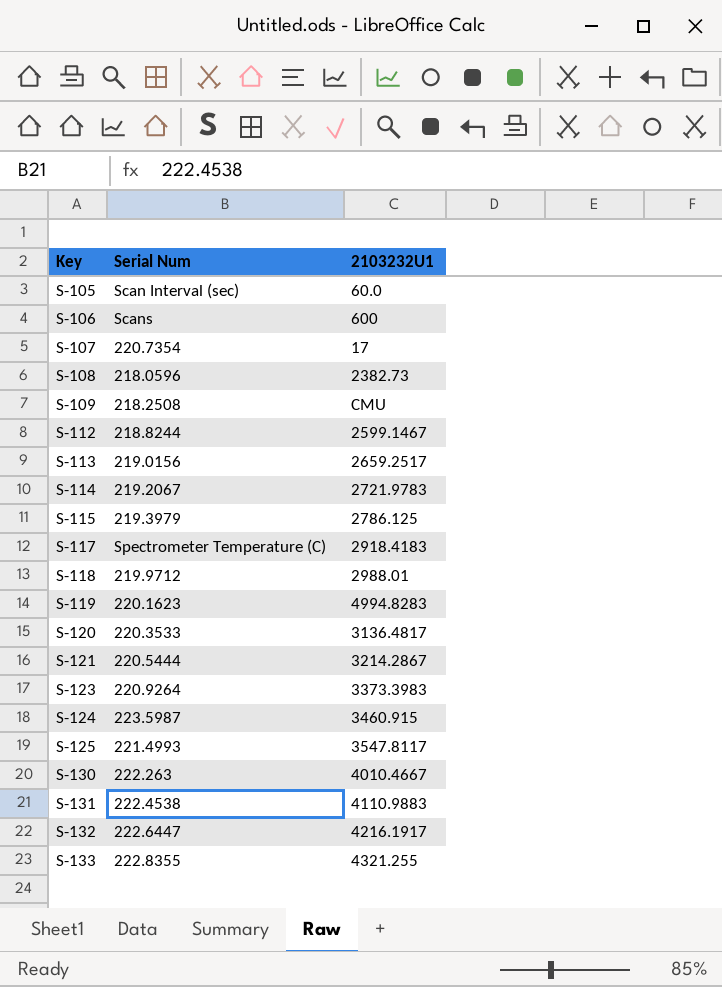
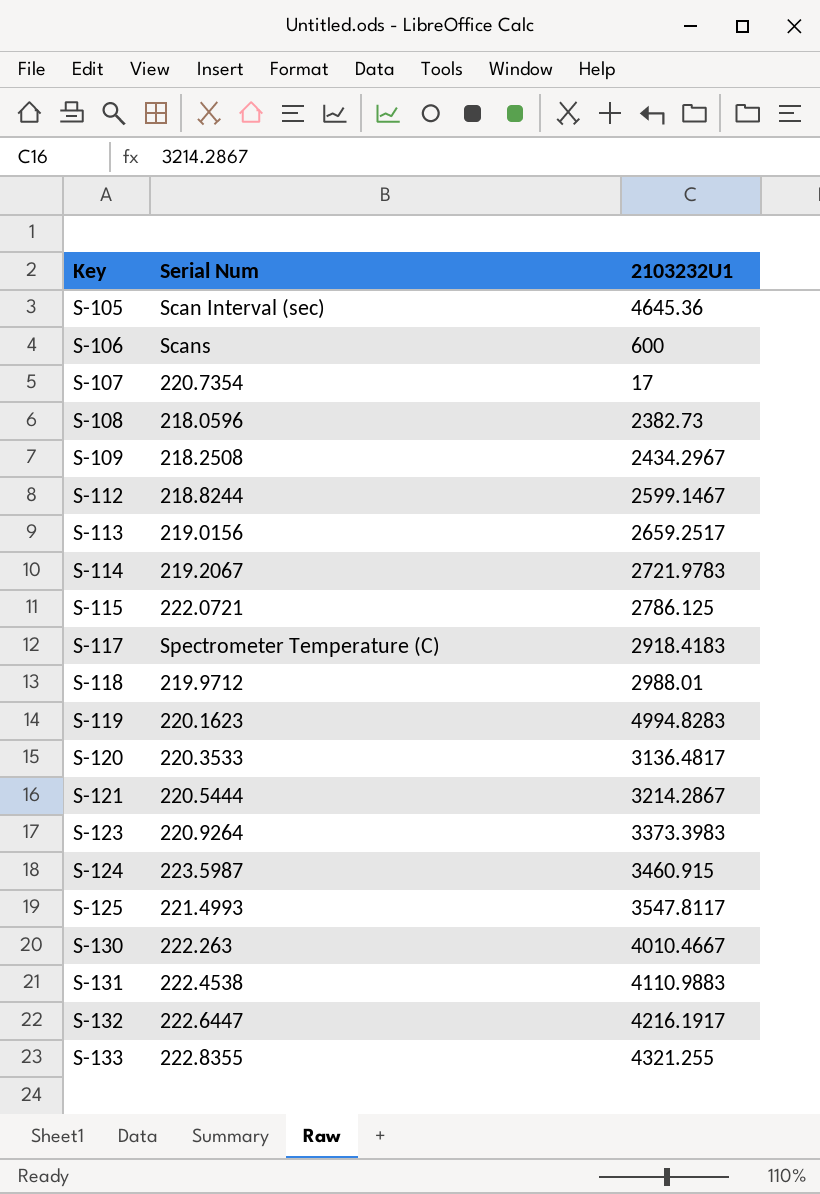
S-105 | 2103232U1: 60.0 -> 4645.36
S-109 | 2103232U1: CMU -> 2434.2967
S-115 | Serial Num: 219.3979 -> 222.0721

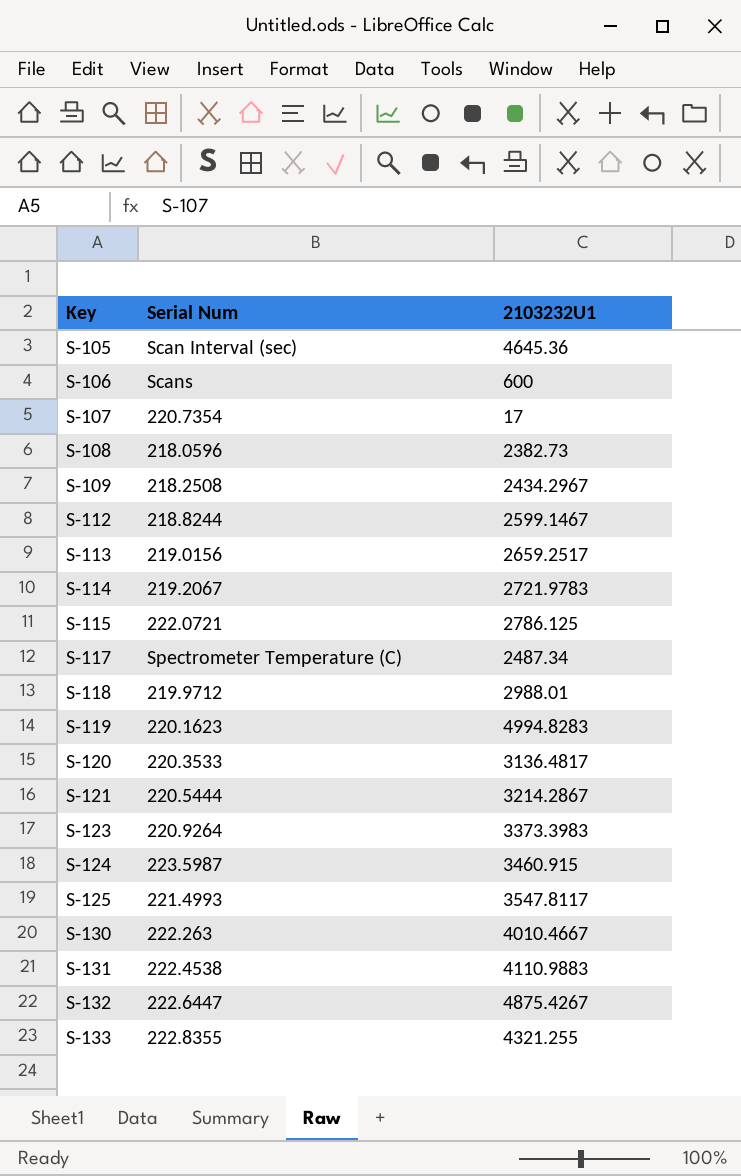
S-117 | 2103232U1: 2918.4183 -> 2487.34
S-132 | 2103232U1: 4216.1917 -> 4875.4267

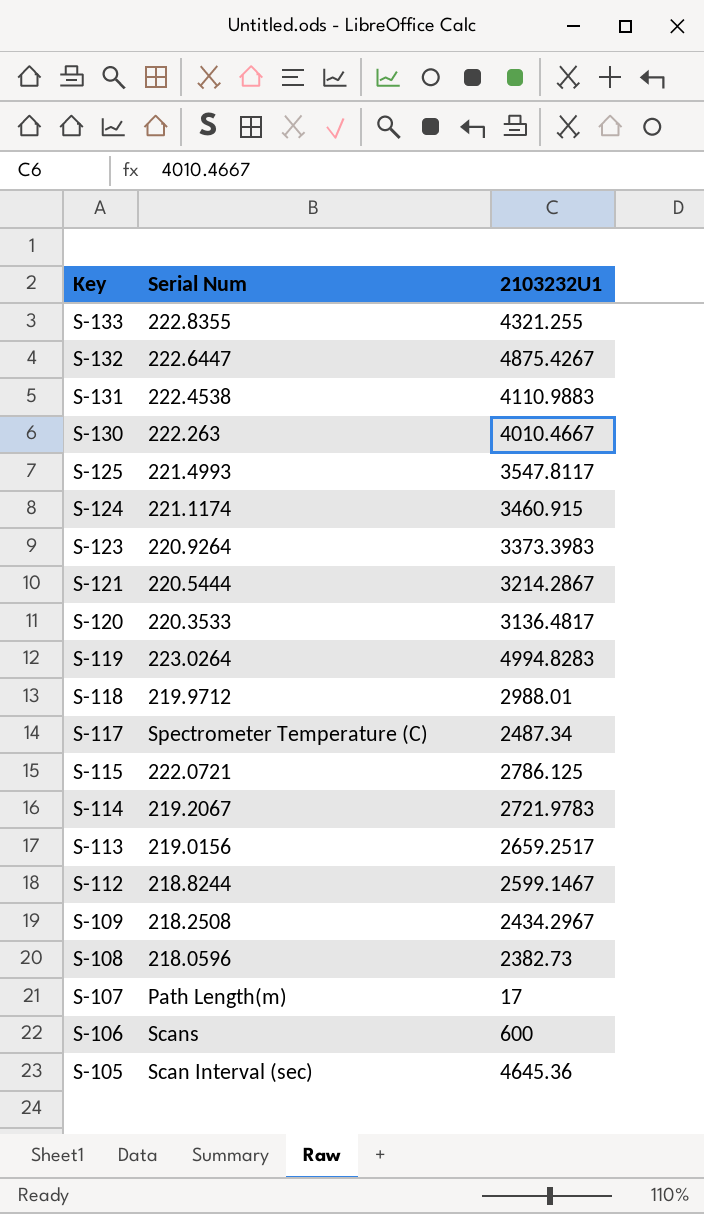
row order: Key ascending -> Key descending
S-124 | Serial Num: 223.5987 -> 221.1174
S-119 | Serial Num: 220.1623 -> 223.0264
S-107 | Serial Num: 220.7354 -> Path Length(m)

